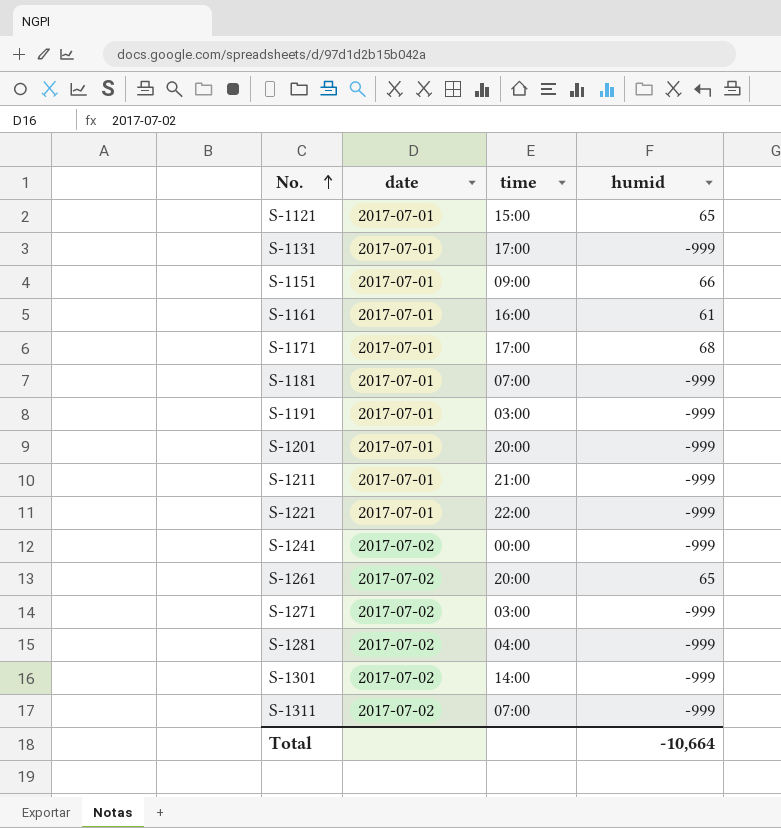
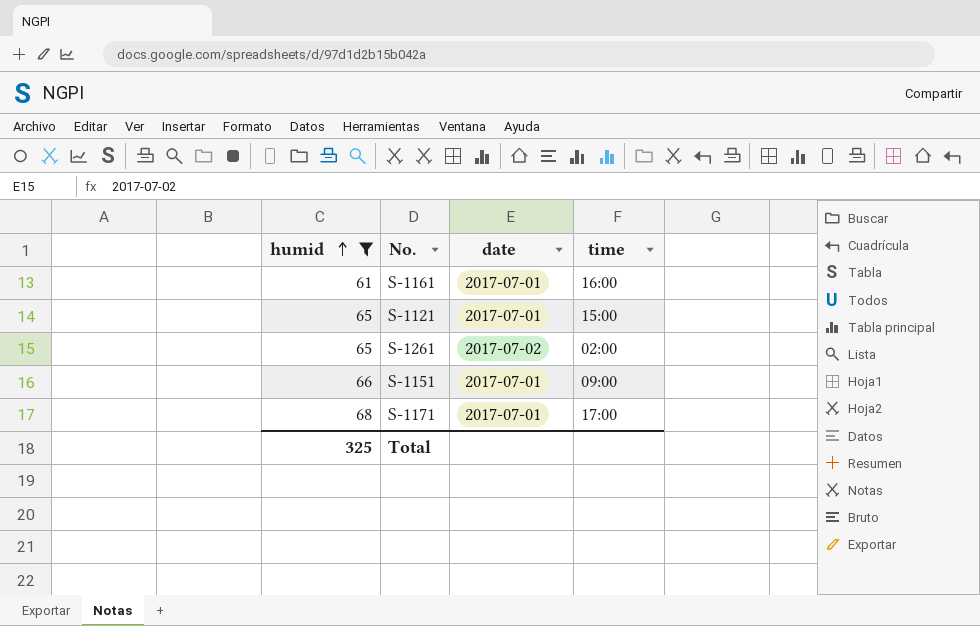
filter: none -> humid != -999
row order: No. ascending -> humid ascending
column humid | position: 4 -> 1
S-1261 | time: 20:00 -> 02:00
Total | humid: -10,664 -> 325

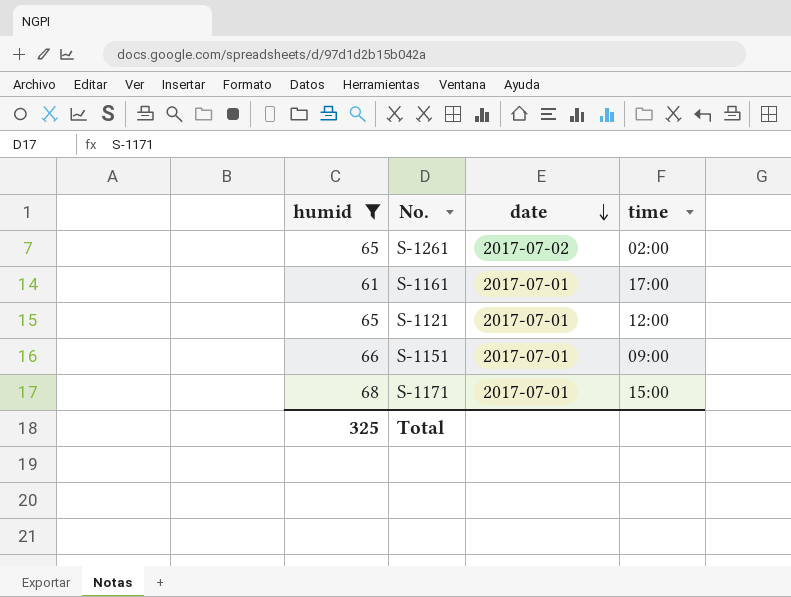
row order: humid ascending -> date descending
S-1161 | time: 16:00 -> 17:00
S-1121 | time: 15:00 -> 12:00
S-1171 | time: 17:00 -> 15:00

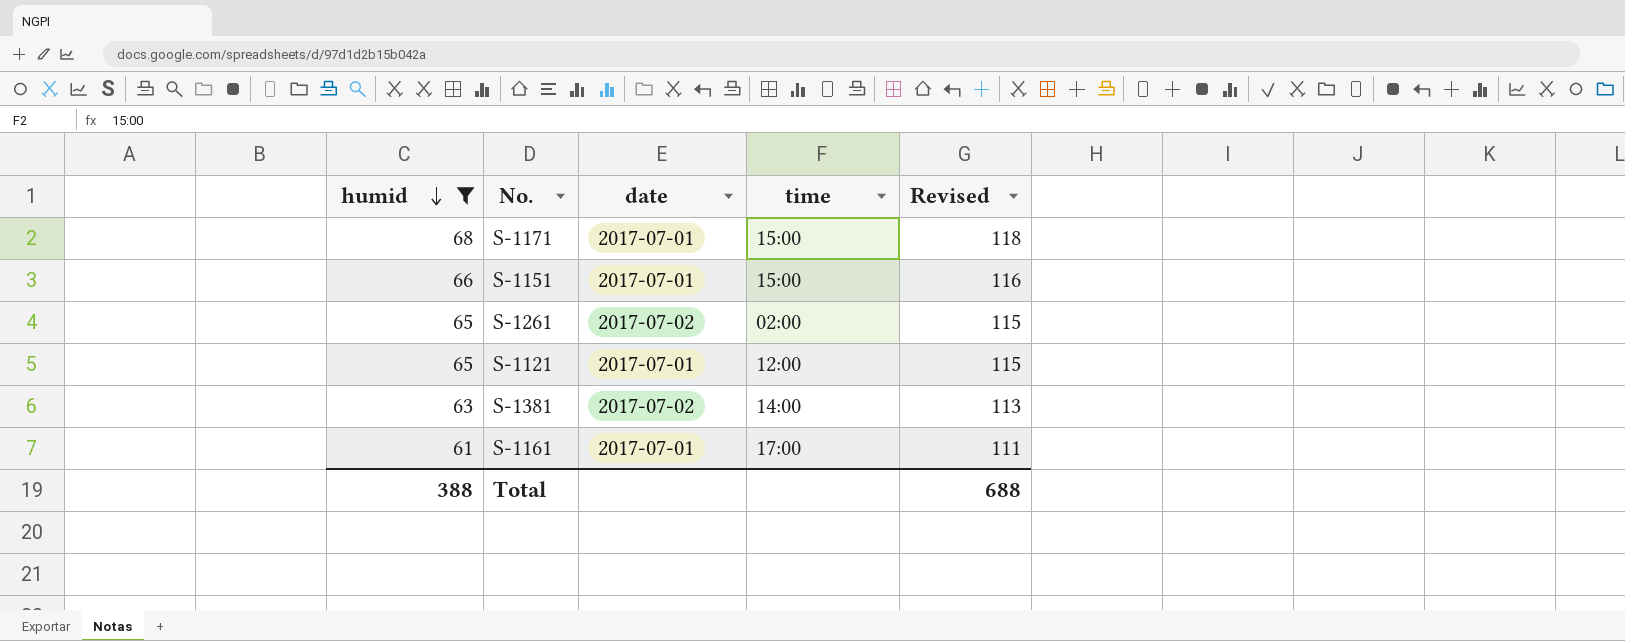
row order: date descending -> humid descending
column Revised | formula: none -> [humid] + 50
S-1151 | time: 09:00 -> 15:00
row S-1381: none -> 63 | 2017-07-02 | 14:00 | 113
Total | humid: 325 -> 388

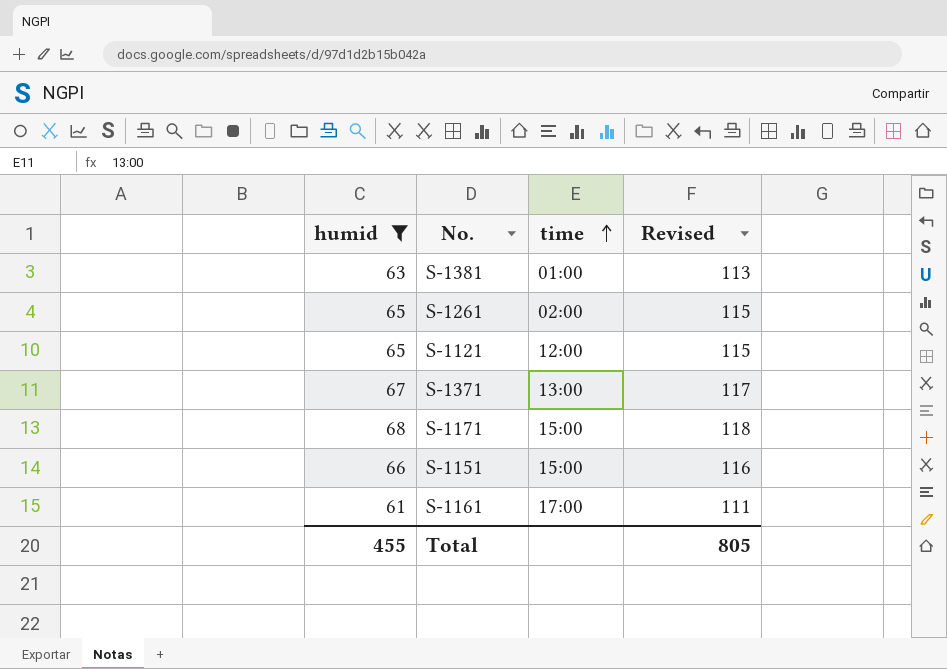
row order: humid descending -> time ascending
column date | position: 3 -> none
S-1381 | time: 14:00 -> 01:00
row S-1371: none -> 67 | 13:00 | 117
Total | humid: 388 -> 455
Total | Revised: 688 -> 805

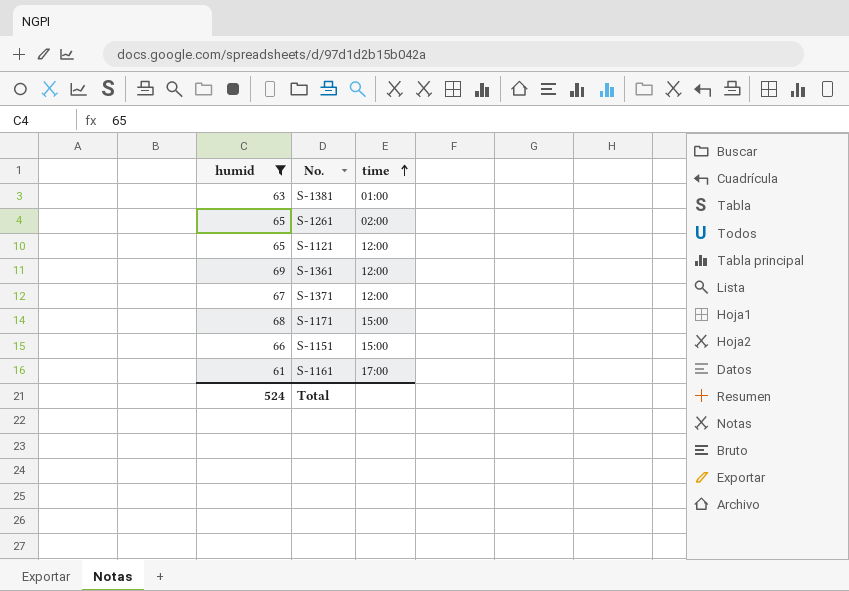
column Revised | formula: [humid] + 50 -> none
row S-1361: none -> 69 | 12:00
S-1371 | time: 13:00 -> 12:00
Total | humid: 455 -> 524

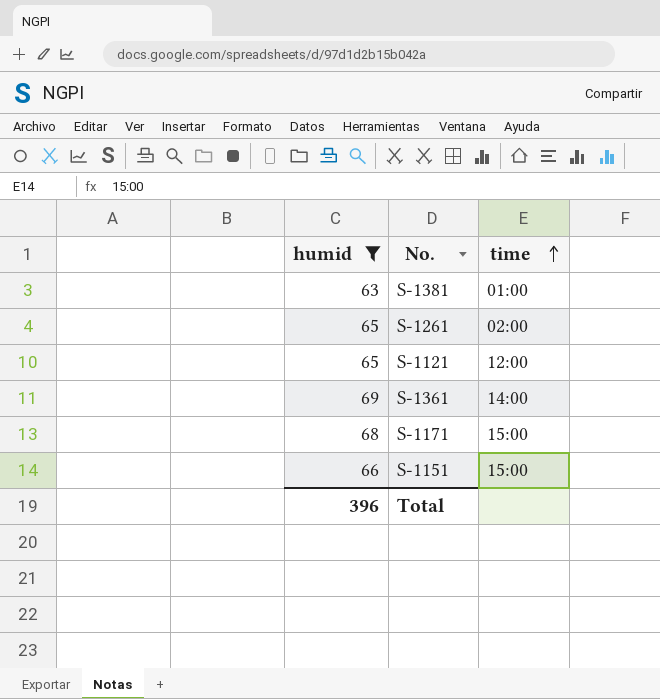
row S-1371: 67 | 12:00 -> none
row S-1161: 61 | 17:00 -> none
S-1361 | time: 12:00 -> 14:00
Total | humid: 524 -> 396

